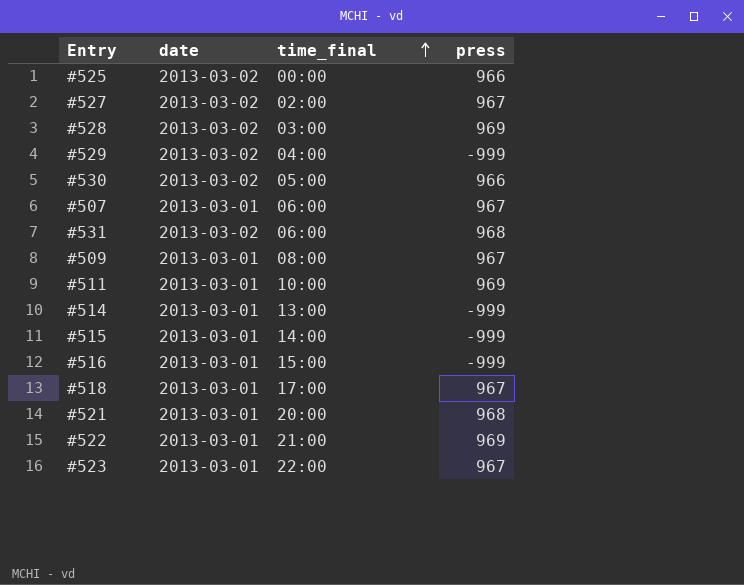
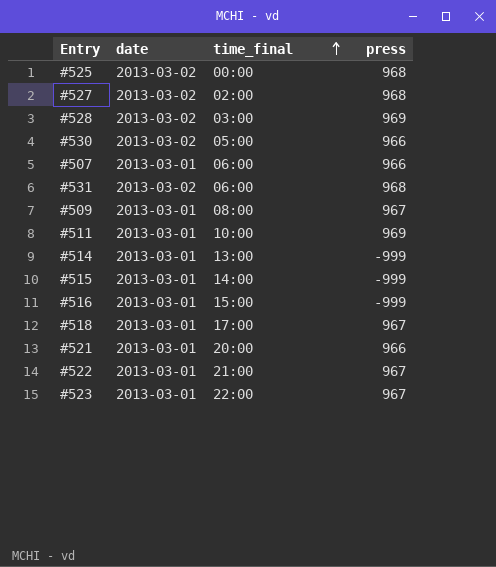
row #529: 2013-03-02 | 04:00 | -999 -> none
#525 | press: 966 -> 968
#527 | press: 967 -> 968
#507 | press: 967 -> 966
#521 | press: 968 -> 966
#522 | press: 969 -> 967

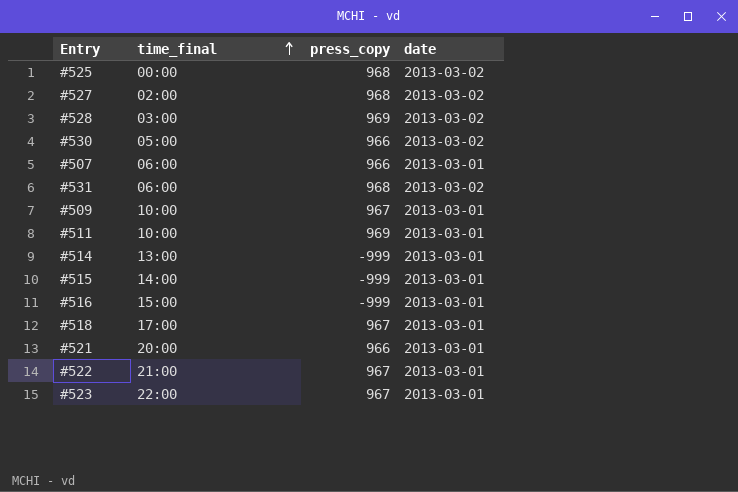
column name: press -> press_copy
column date | position: 2 -> 4
#509 | time_final: 08:00 -> 10:00

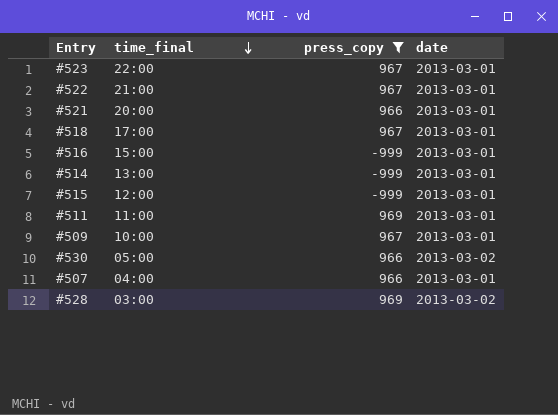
filter: none -> press_copy != 968
row order: time_final ascending -> time_final descending
#515 | time_final: 14:00 -> 12:00
#511 | time_final: 10:00 -> 11:00
#507 | time_final: 06:00 -> 04:00

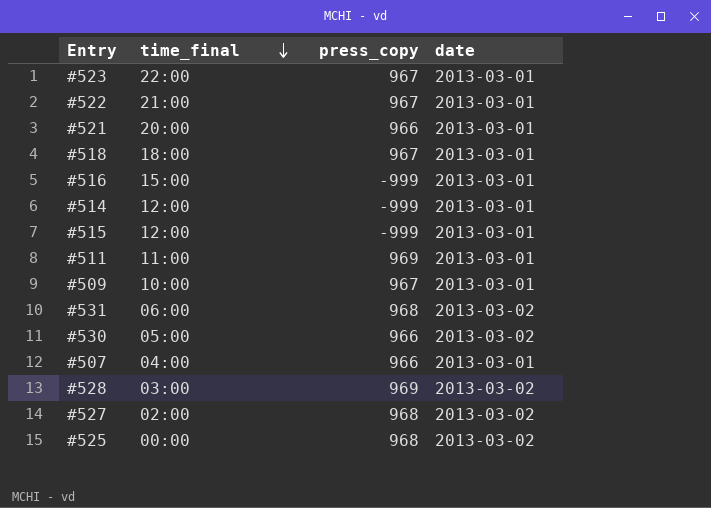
filter: press_copy != 968 -> none
#518 | time_final: 17:00 -> 18:00
#514 | time_final: 13:00 -> 12:00

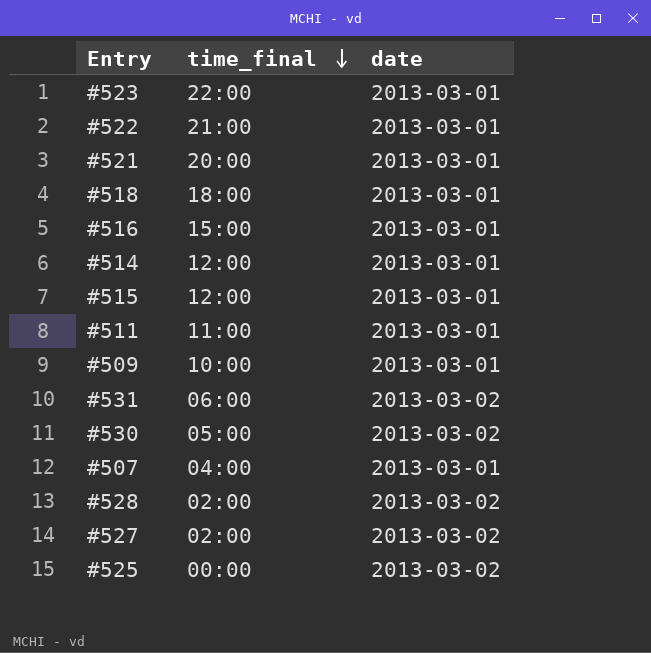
column press_copy | position: 3 -> none
#528 | time_final: 03:00 -> 02:00

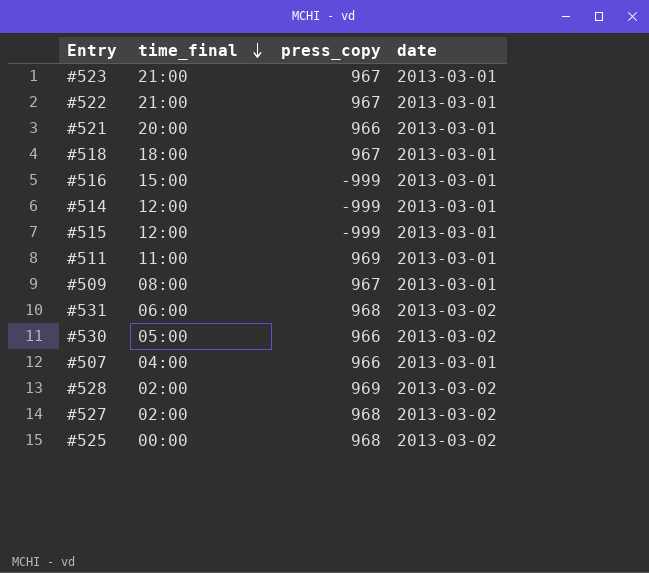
column press_copy | position: none -> 3
#523 | time_final: 22:00 -> 21:00
#509 | time_final: 10:00 -> 08:00

